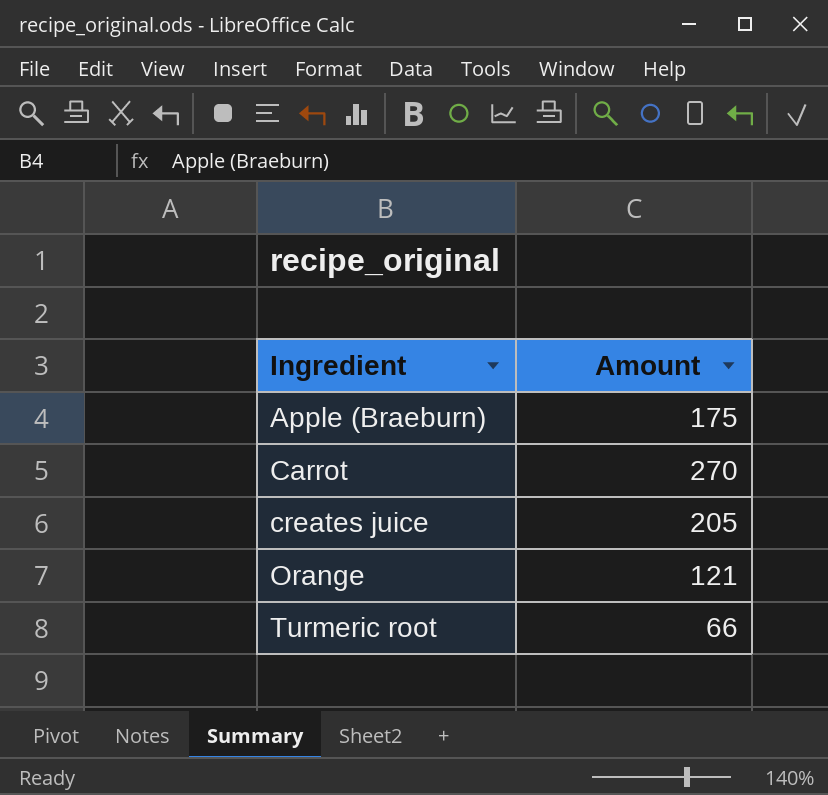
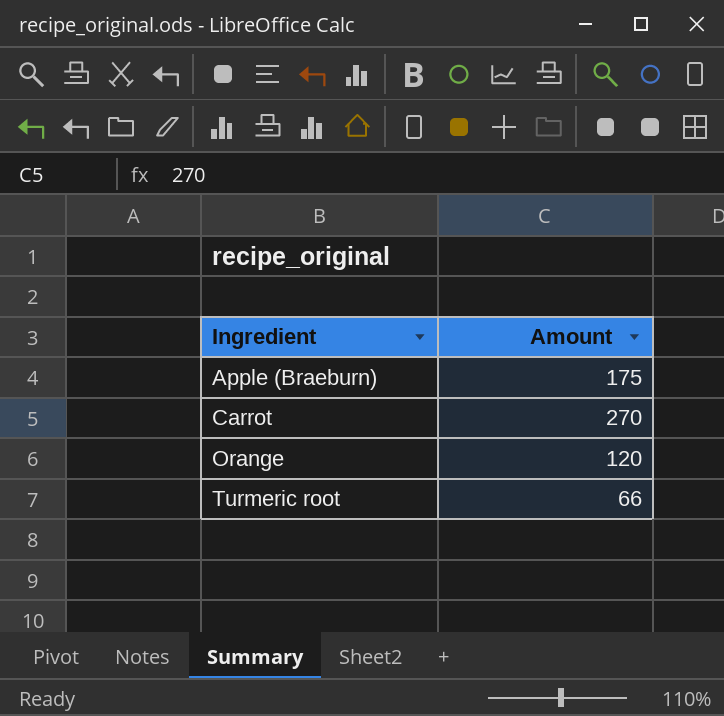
row creates juice: 205 -> none
Orange | Amount: 121 -> 120

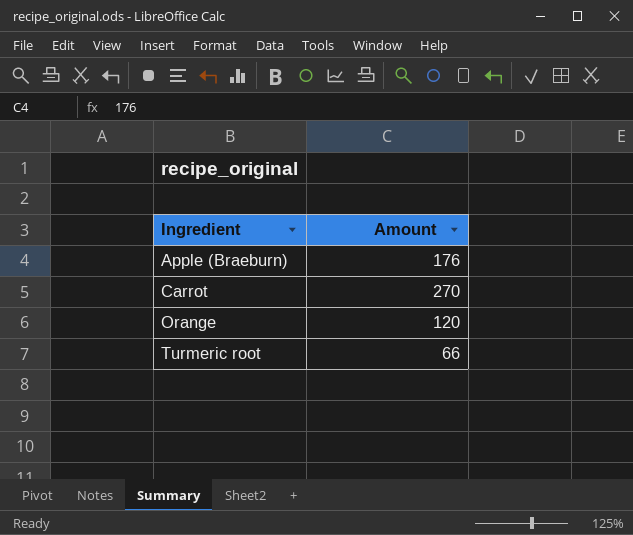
Apple (Braeburn) | Amount: 175 -> 176

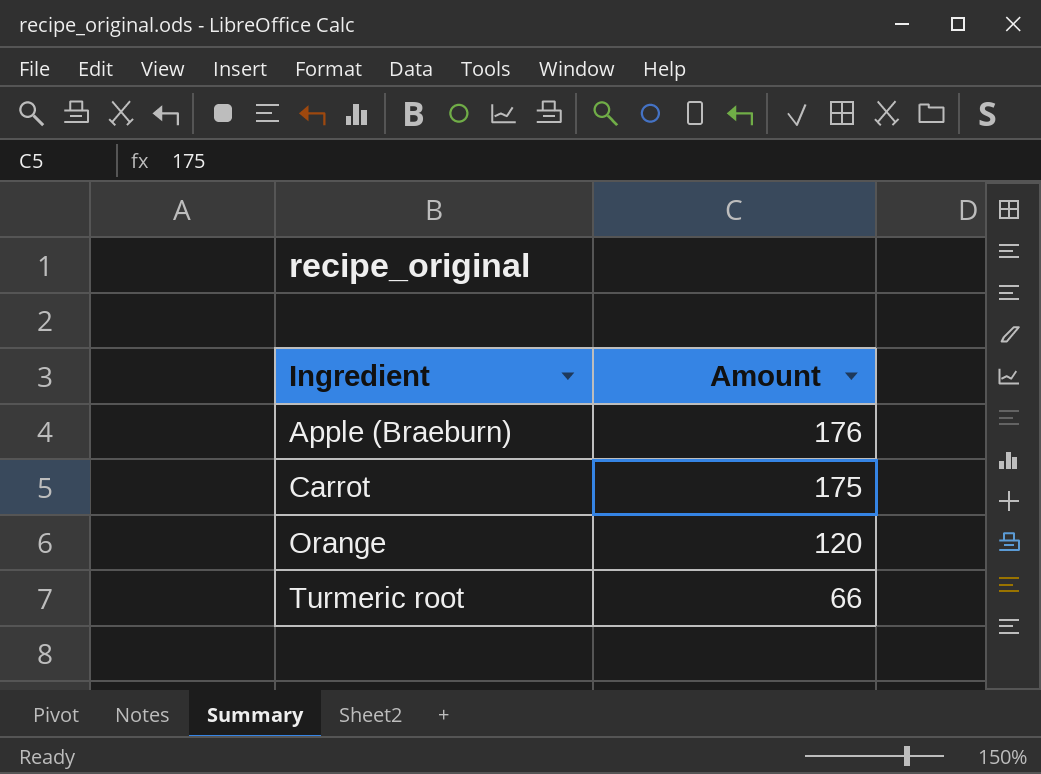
Carrot | Amount: 270 -> 175

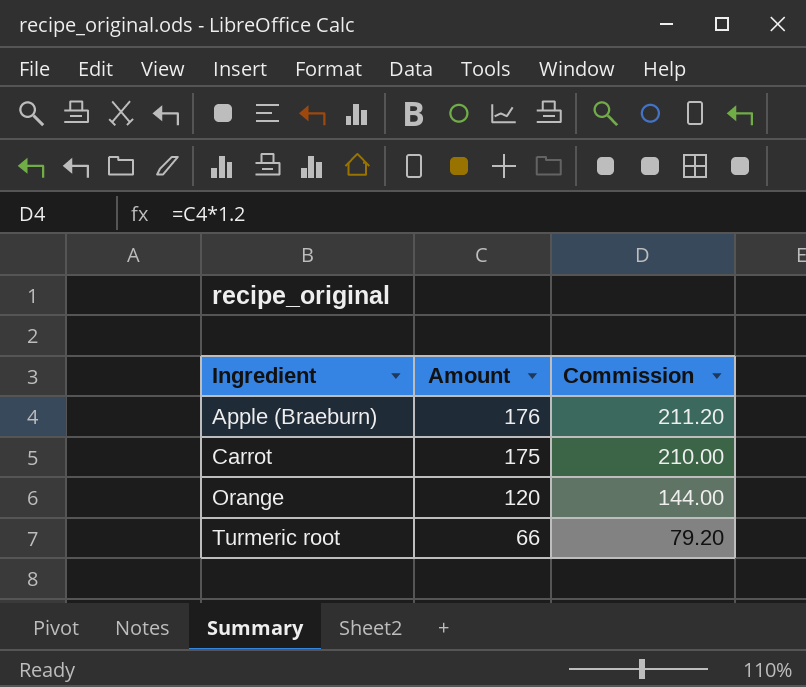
column Commission | formula: none -> [Amount] * 1.2

